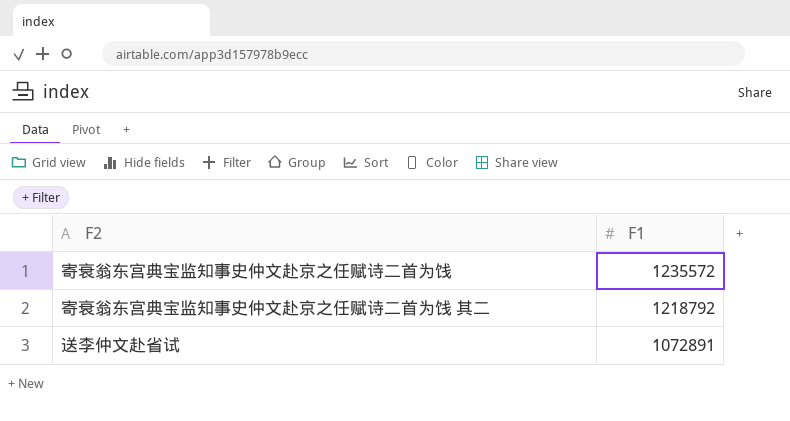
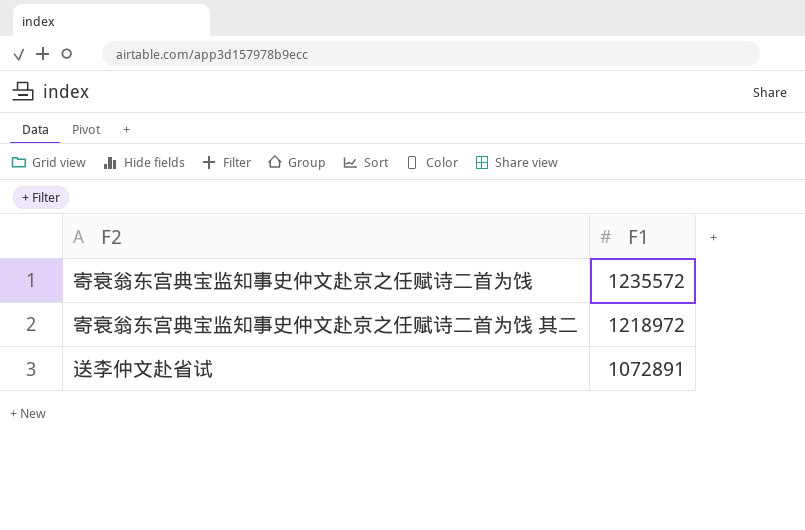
寄衰翁东宫典宝监知事史仲文赴京之任赋诗二首为饯 其二 | F1: 1218792 -> 1218972

